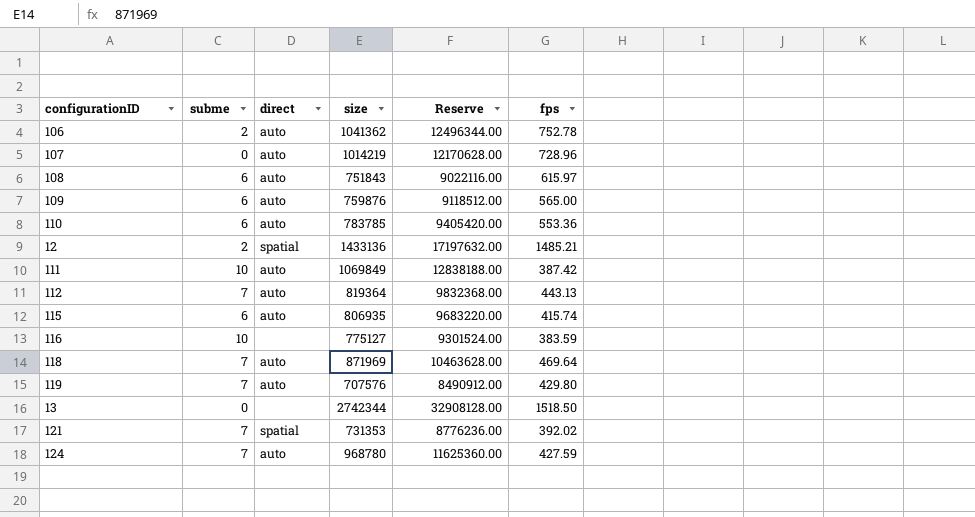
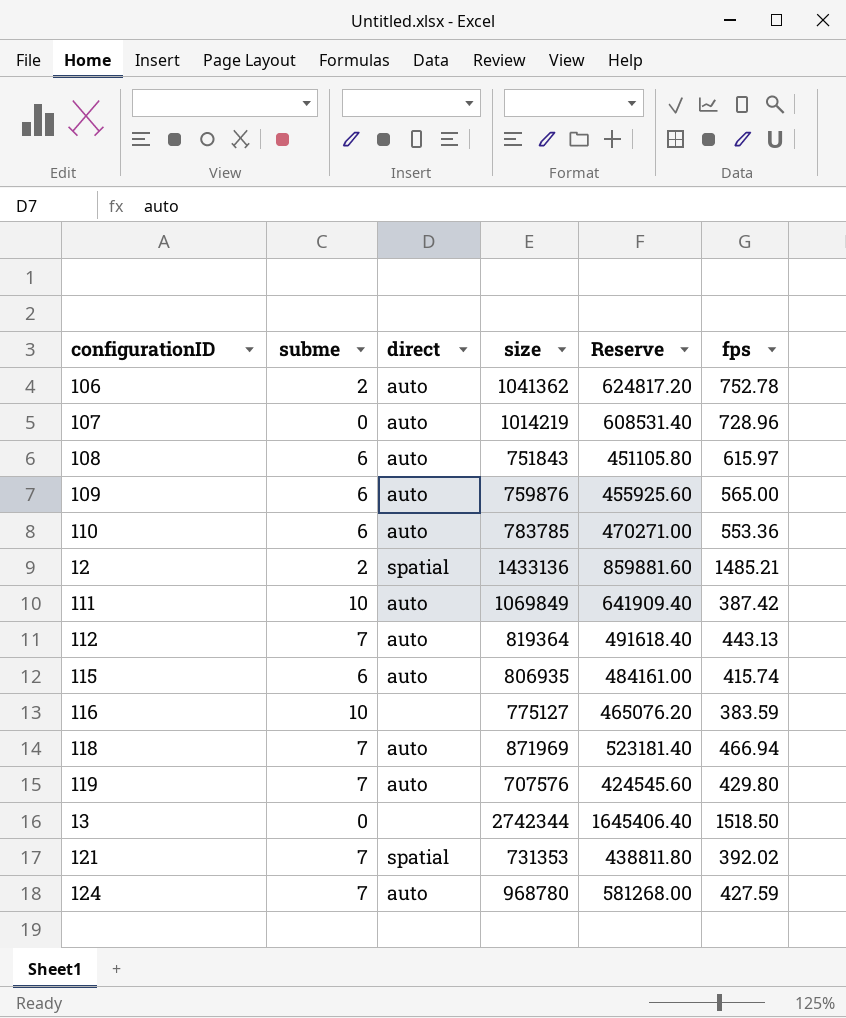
column Reserve | formula: [size] * 12 -> [size] * 0.6
118 | fps: 469.64 -> 466.94

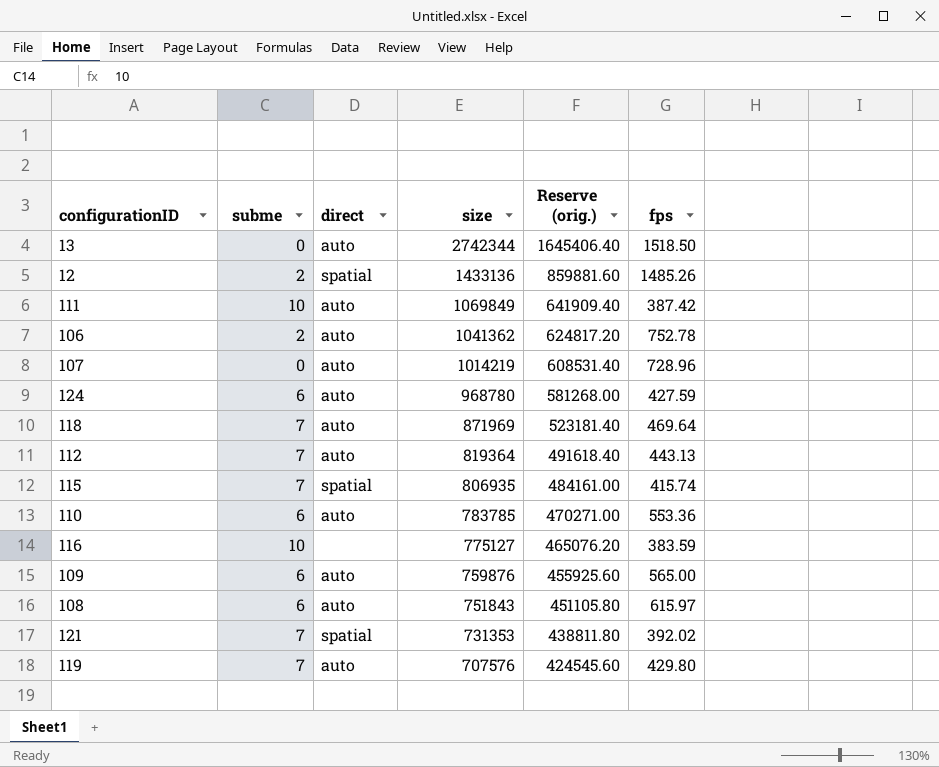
row order: none -> size descending
column name: Reserve -> Reserve (orig.)
13 | direct: none -> auto
12 | fps: 1485.21 -> 1485.26
124 | subme: 7 -> 6
118 | fps: 466.94 -> 469.64
115 | subme: 6 -> 7
115 | direct: auto -> spatial

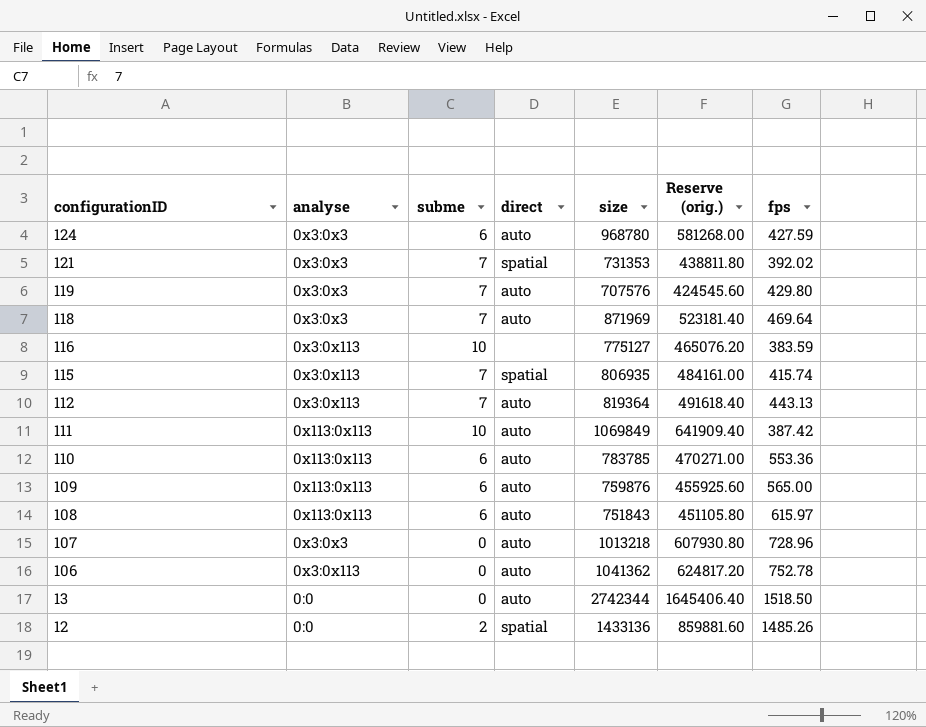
row order: size descending -> configurationID descending
column analyse | position: none -> 2
107 | size: 1014219 -> 1013218
107 | Reserve (orig.): 608531.40 -> 607930.80
106 | subme: 2 -> 0

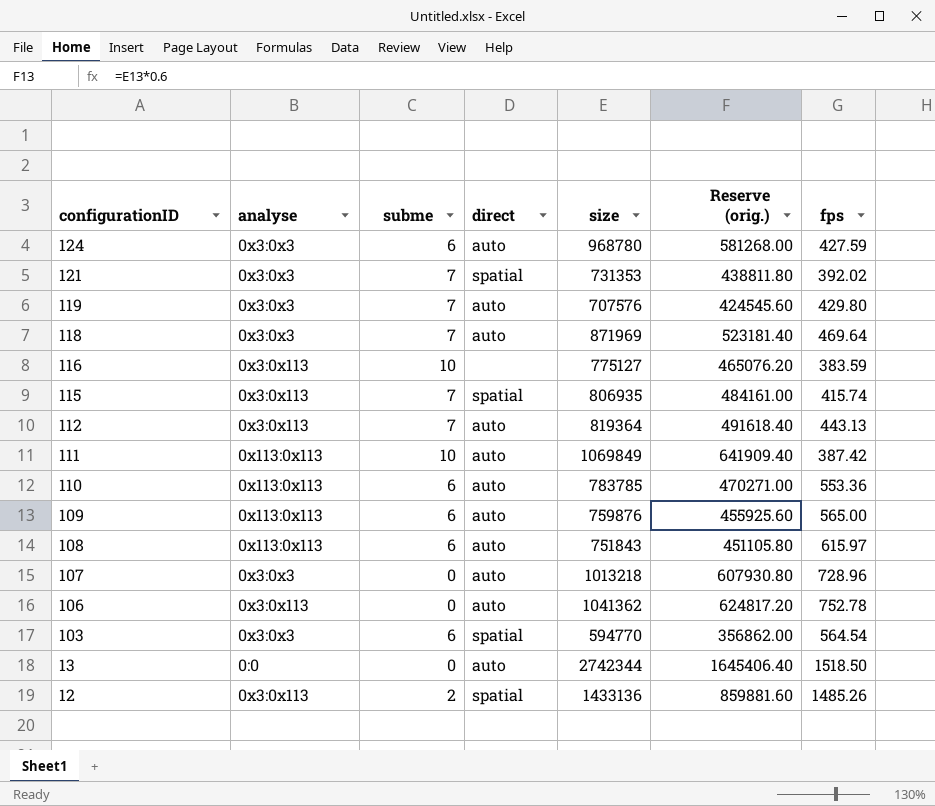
row 103: none -> 0x3:0x3 | 6 | spatial | 594770 | 356862.00 | 564.54
12 | analyse: 0:0 -> 0x3:0x113

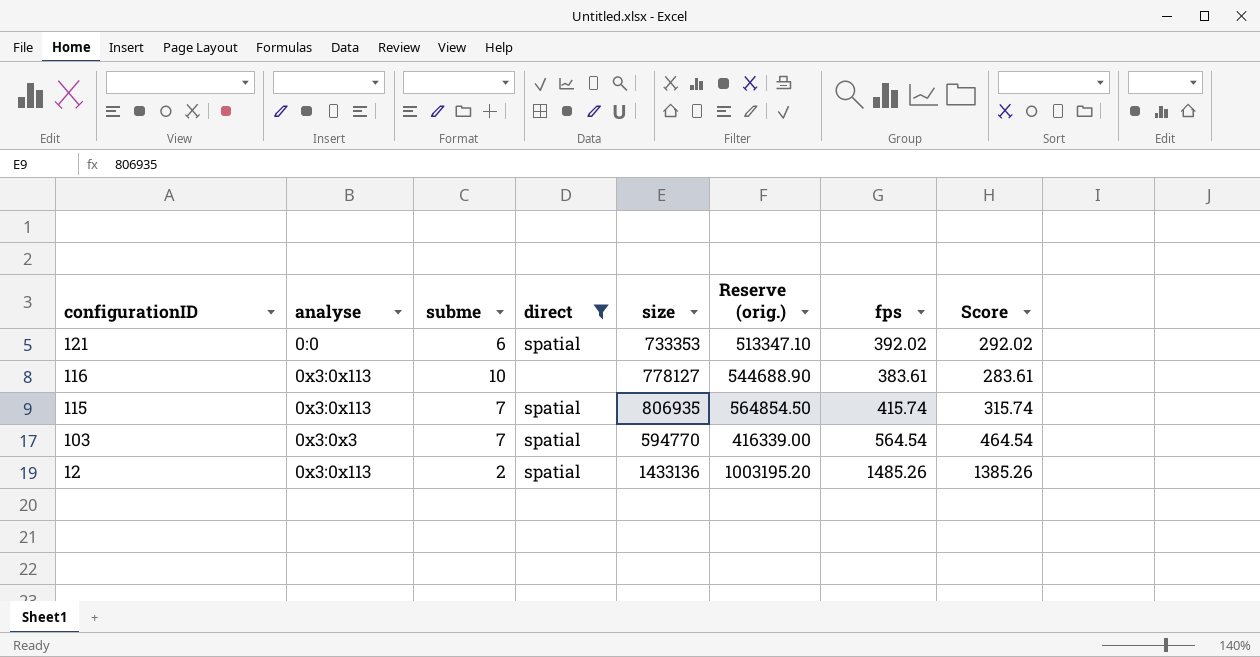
filter: none -> direct != auto
column Reserve (orig.) | formula: [size] * 0.6 -> [size] * 0.7
column Score | formula: none -> [fps] - 100
121 | analyse: 0x3:0x3 -> 0:0
121 | subme: 7 -> 6
121 | size: 731353 -> 733353
116 | size: 775127 -> 778127
116 | fps: 383.59 -> 383.61
103 | subme: 6 -> 7

